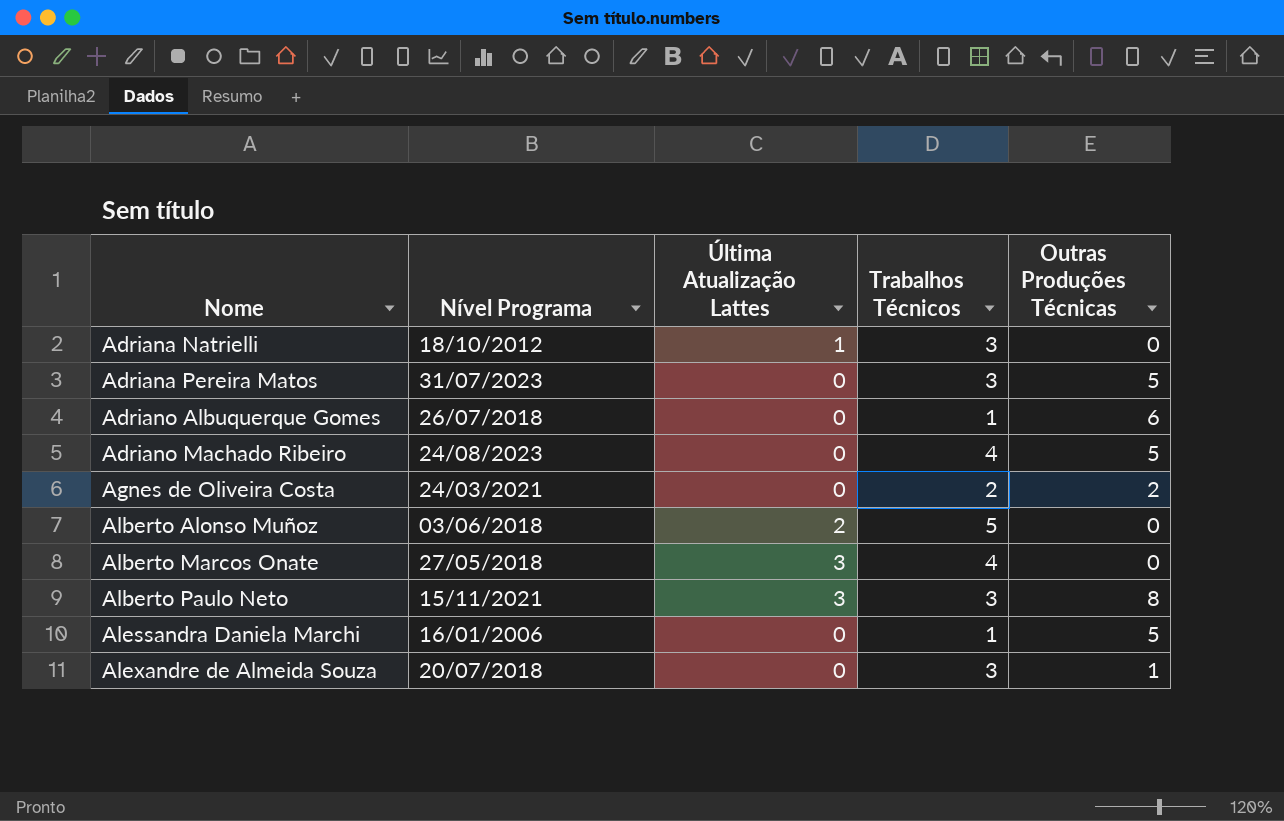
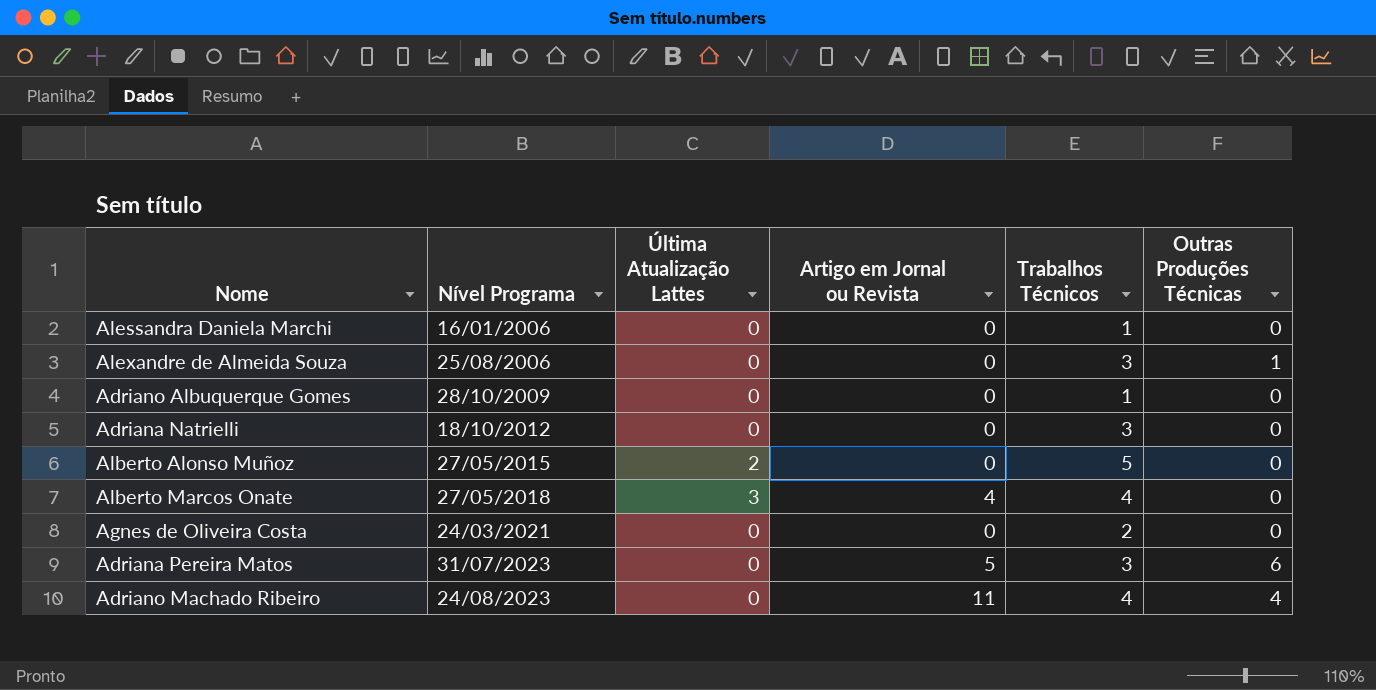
row order: Nome ascending -> Nível Programa ascending
column Artigo em Jornal ou Revista | position: none -> 4
row Alberto Paulo Neto: 15/11/2021 | 3 | 3 | 8 -> none
Alessandra Daniela Marchi | Outras Produções Técnicas: 5 -> 0
Alexandre de Almeida Souza | Nível Programa: 20/07/2018 -> 25/08/2006
Adriano Albuquerque Gomes | Nível Programa: 26/07/2018 -> 28/10/2009
Adriano Albuquerque Gomes | Outras Produções Técnicas: 6 -> 0
Adriana Natrielli | Última Atualização Lattes: 1 -> 0
Alberto Alonso Muñoz | Nível Programa: 03/06/2018 -> 27/05/2015
Agnes de Oliveira Costa | Outras Produções Técnicas: 2 -> 0
Adriana Pereira Matos | Outras Produções Técnicas: 5 -> 6
Adriano Machado Ribeiro | Outras Produções Técnicas: 5 -> 4

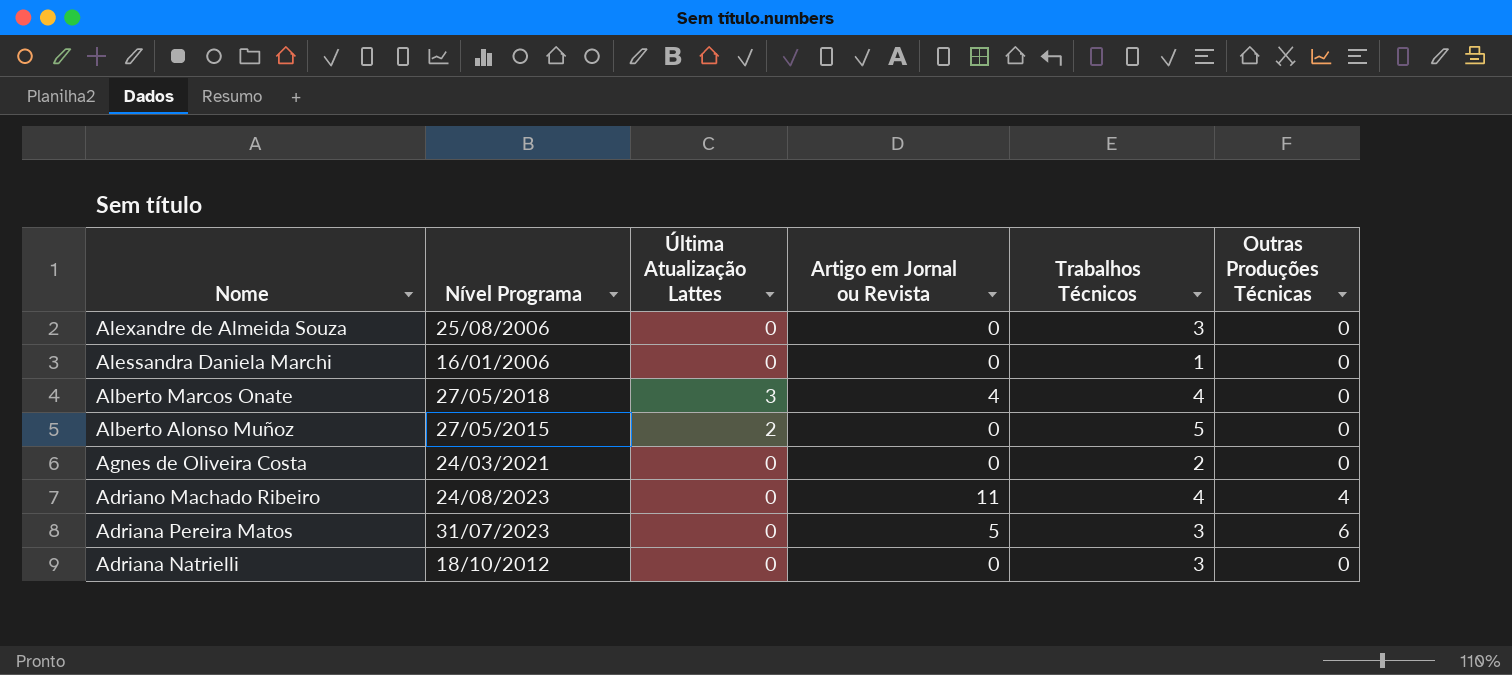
row order: Nível Programa ascending -> Nome descending
row Adriano Albuquerque Gomes: 28/10/2009 | 0 | 0 | 1 | 0 -> none
Alexandre de Almeida Souza | Outras Produções Técnicas: 1 -> 0

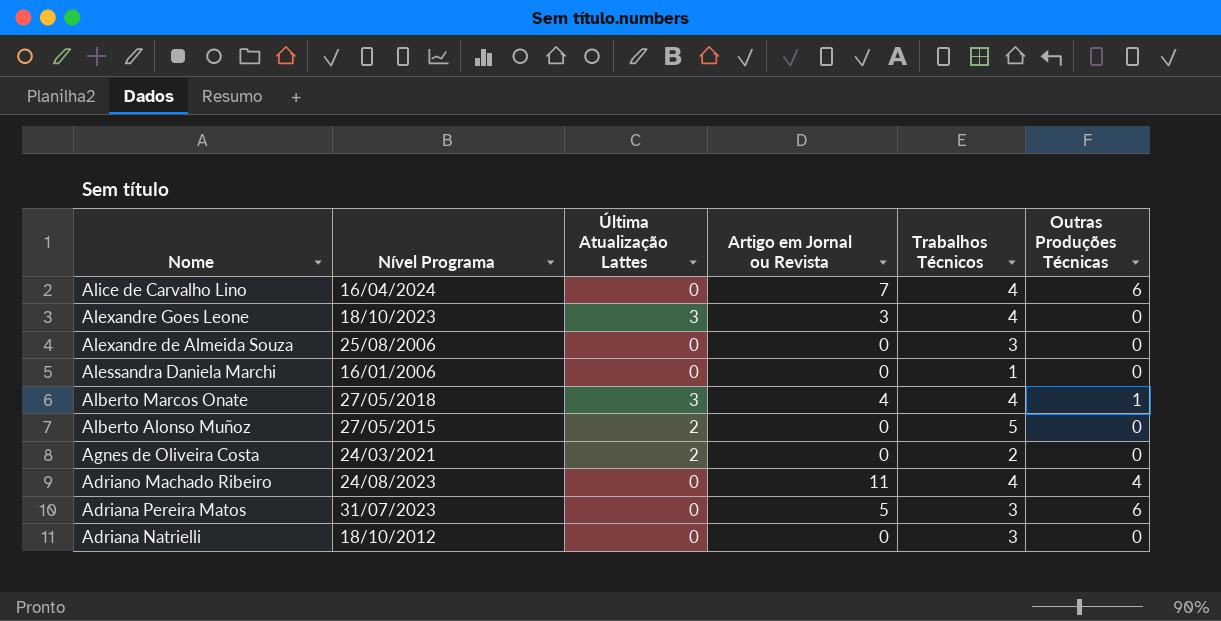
row Alice de Carvalho Lino: none -> 16/04/2024 | 0 | 7 | 4 | 6
row Alexandre Goes Leone: none -> 18/10/2023 | 3 | 3 | 4 | 0
Alberto Marcos Onate | Outras Produções Técnicas: 0 -> 1
Agnes de Oliveira Costa | Última Atualização Lattes: 0 -> 2

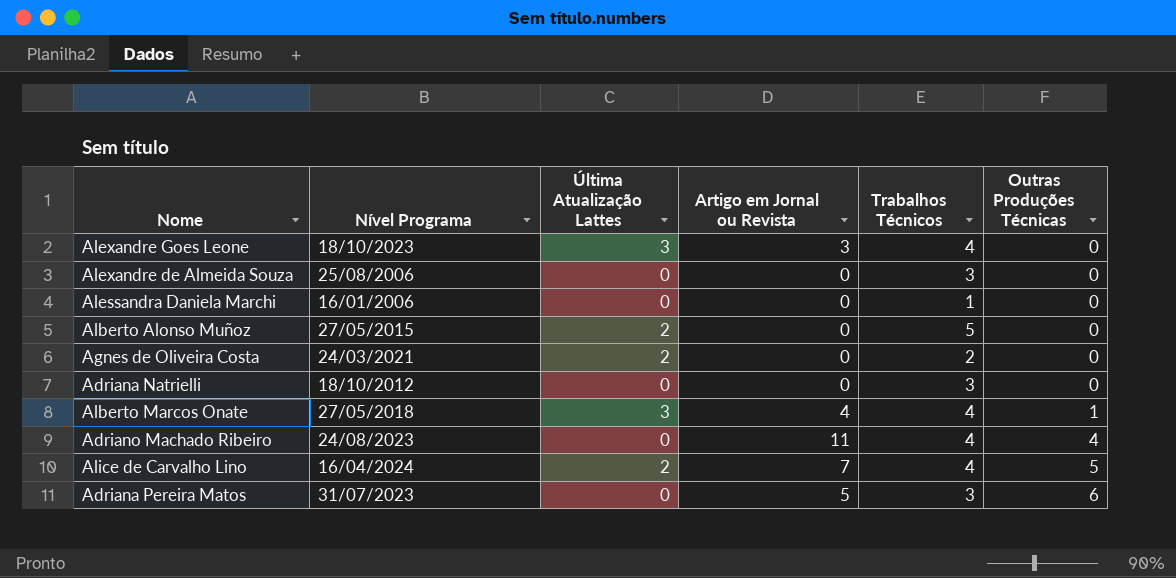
row order: Nome descending -> Outras Produções Técnicas ascending
Alice de Carvalho Lino | Última Atualização Lattes: 0 -> 2
Alice de Carvalho Lino | Outras Produções Técnicas: 6 -> 5

